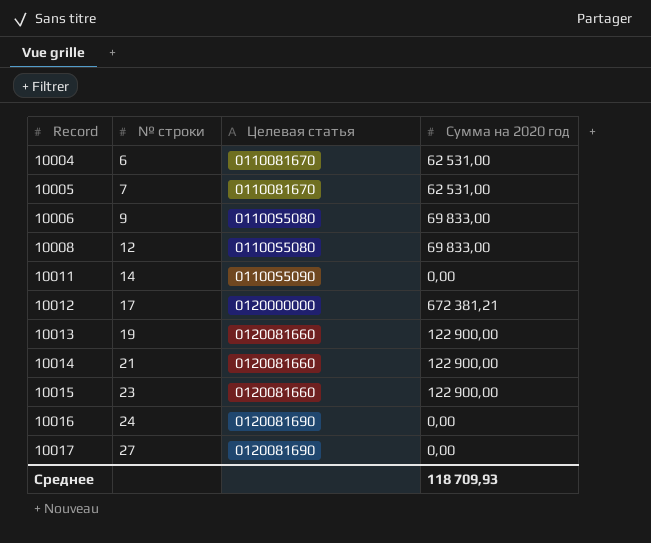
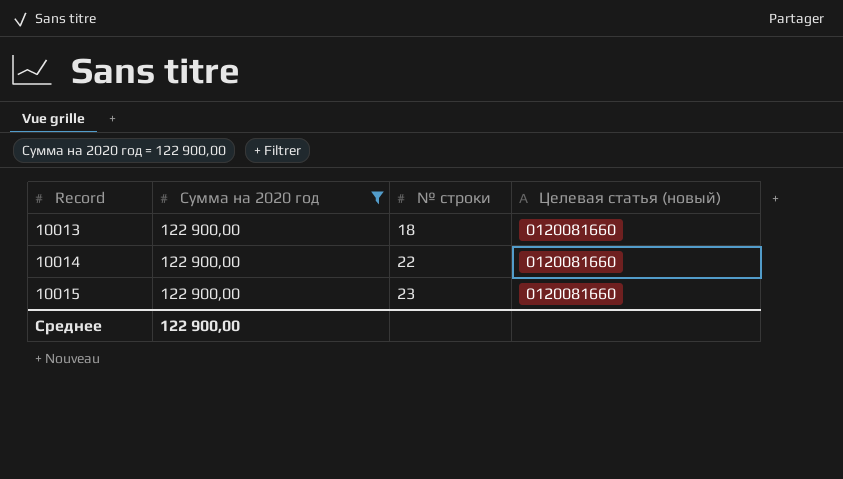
filter: none -> Сумма на 2020 год = 122 900,00
column Сумма на 2020 год | position: 4 -> 2
column name: Целевая статья -> Целевая статья (новый)
10013 | № строки: 19 -> 18
10014 | № строки: 21 -> 22
Среднее | Сумма на 2020 год: 118 709,93 -> 122 900,00

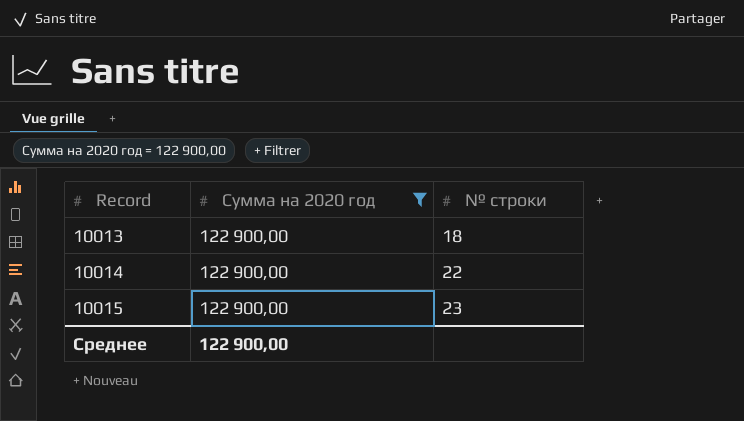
column Целевая статья (новый) | position: 4 -> none

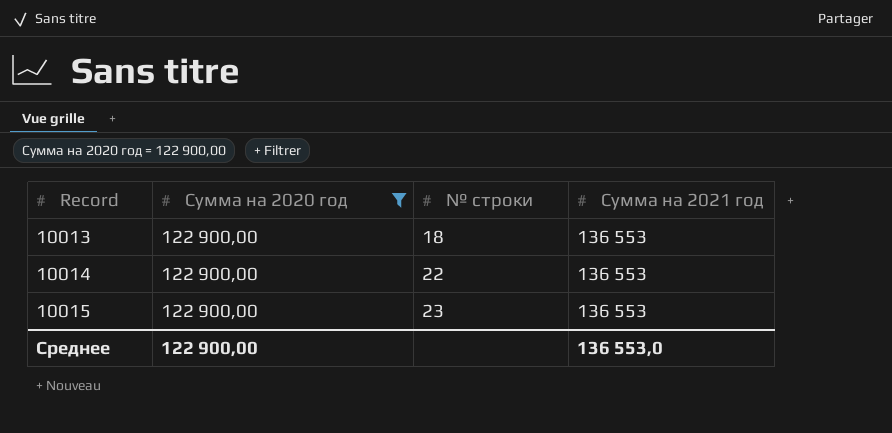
column Сумма на 2021 год | position: none -> 4

